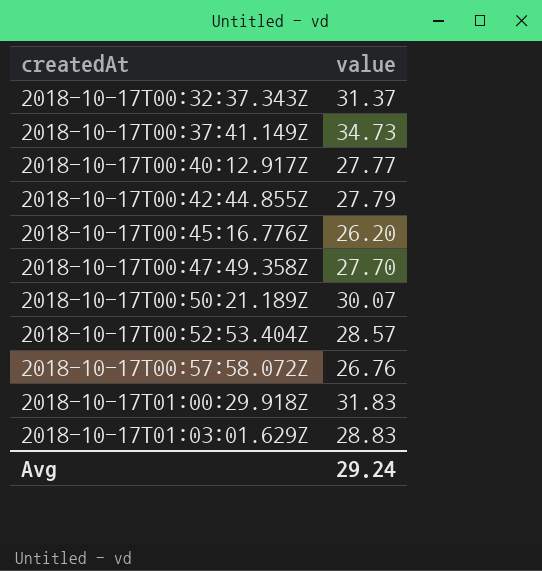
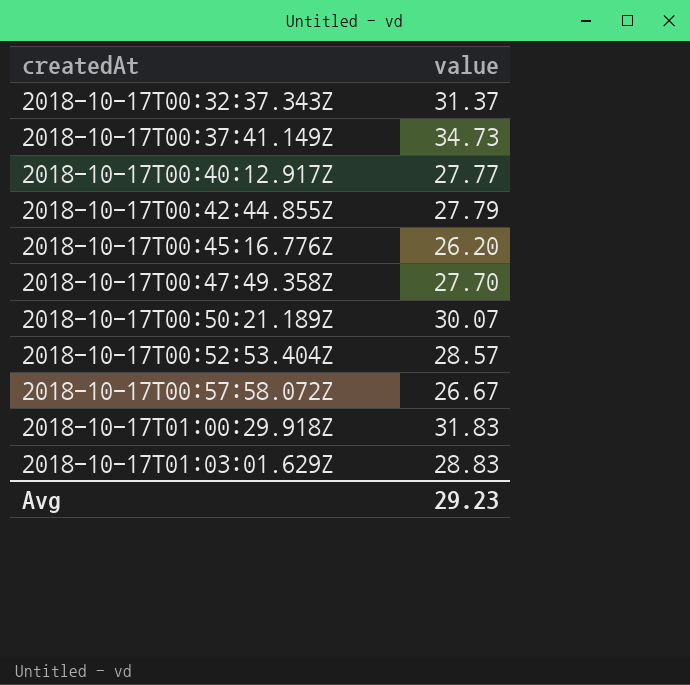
2018-10-17T00:57:58.072Z | value: 26.76 -> 26.67
Avg | value: 29.24 -> 29.23

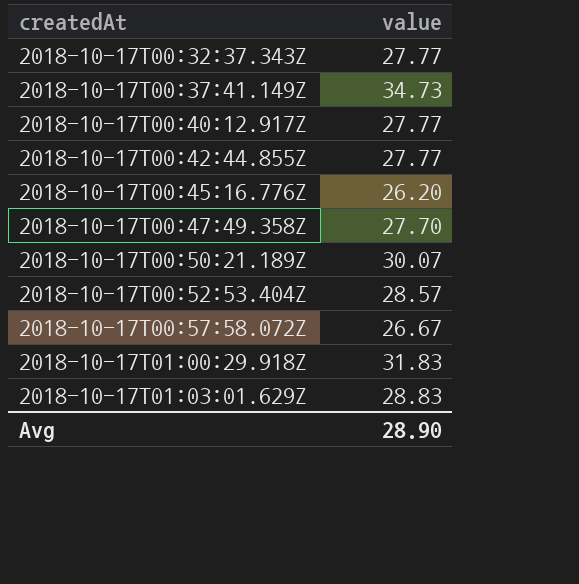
2018-10-17T00:32:37.343Z | value: 31.37 -> 27.77
2018-10-17T00:42:44.855Z | value: 27.79 -> 27.77
Avg | value: 29.23 -> 28.90

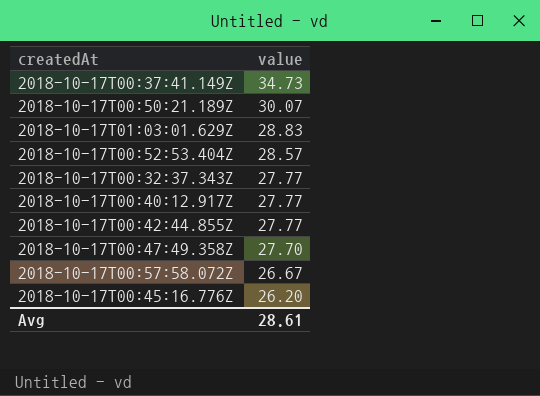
row order: createdAt ascending -> value descending
row 2018-10-17T01:00:29.918Z: 31.83 -> none
Avg | value: 28.90 -> 28.61

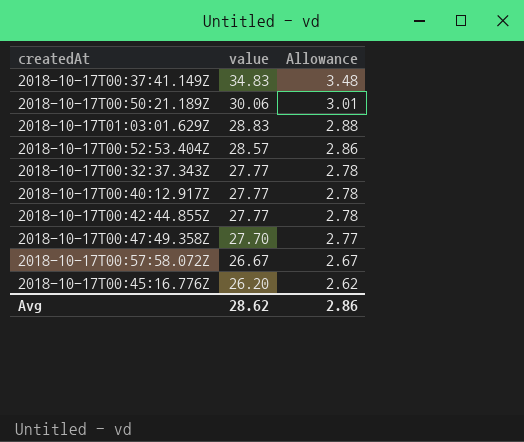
column Allowance | formula: none -> [value] * 0.1
2018-10-17T00:37:41.149Z | value: 34.73 -> 34.83
2018-10-17T00:50:21.189Z | value: 30.07 -> 30.06
Avg | value: 28.61 -> 28.62

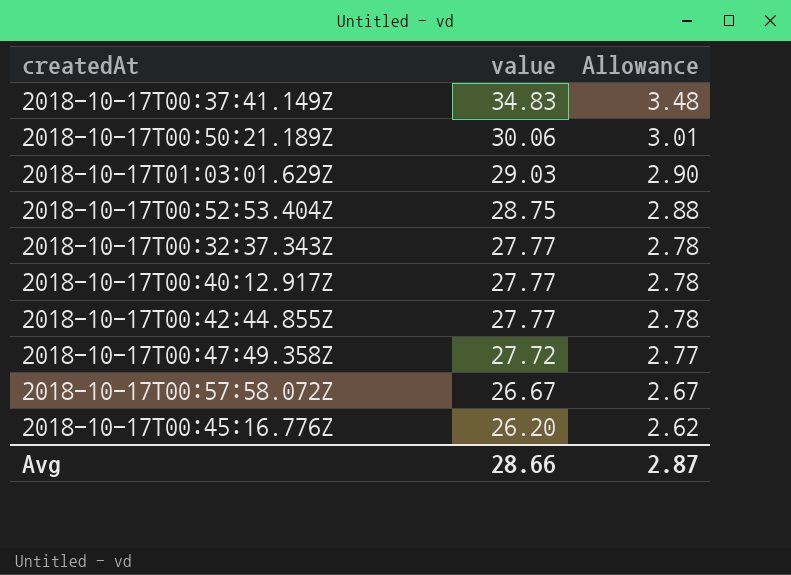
2018-10-17T01:03:01.629Z | value: 28.83 -> 29.03
2018-10-17T01:03:01.629Z | Allowance: 2.88 -> 2.90
2018-10-17T00:52:53.404Z | value: 28.57 -> 28.75
2018-10-17T00:52:53.404Z | Allowance: 2.86 -> 2.88
2018-10-17T00:47:49.358Z | value: 27.70 -> 27.72
Avg | value: 28.62 -> 28.66
Avg | Allowance: 2.86 -> 2.87

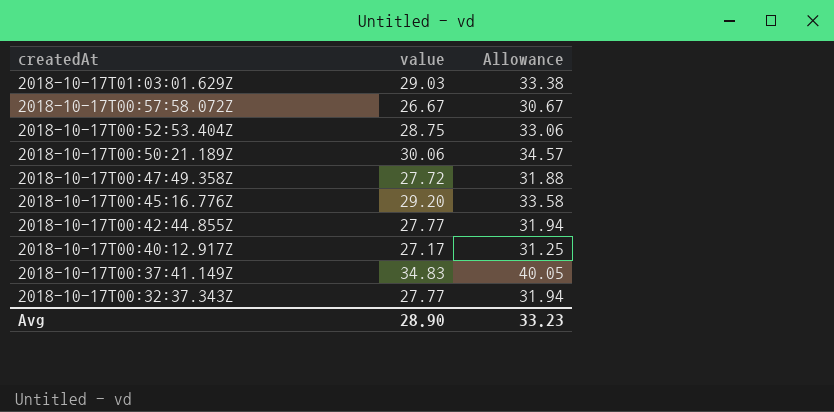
row order: value descending -> createdAt descending
column Allowance | formula: [value] * 0.1 -> [value] * 1.15
2018-10-17T00:45:16.776Z | value: 26.20 -> 29.20
2018-10-17T00:40:12.917Z | value: 27.77 -> 27.17
Avg | value: 28.66 -> 28.90
Avg | Allowance: 2.87 -> 33.23

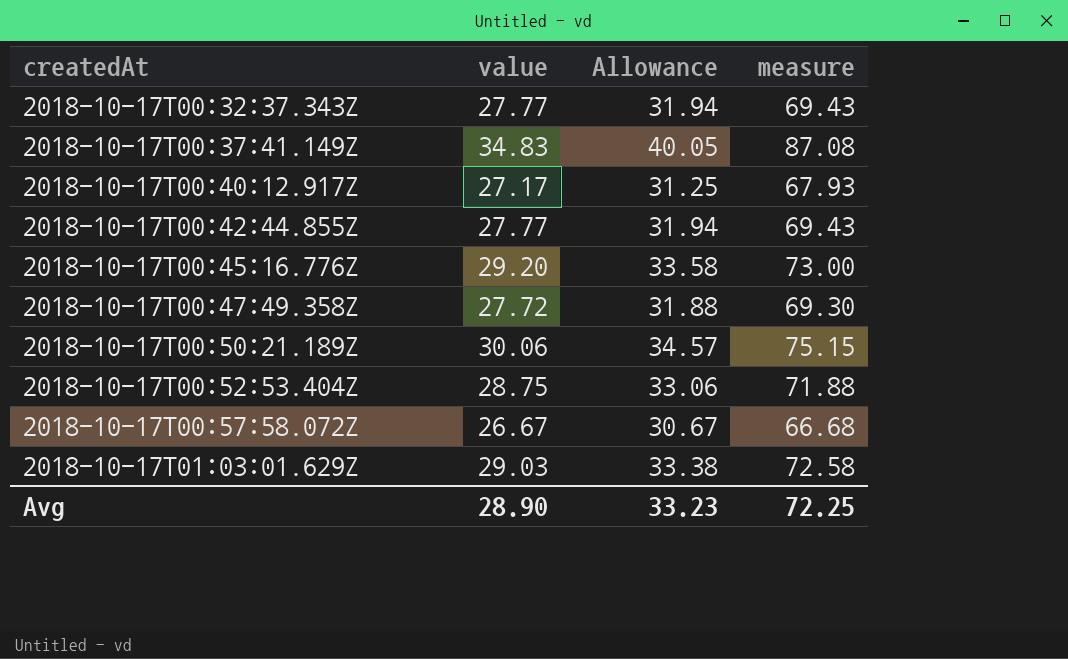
row order: createdAt descending -> createdAt ascending
column measure | formula: none -> [value] * 2.5

